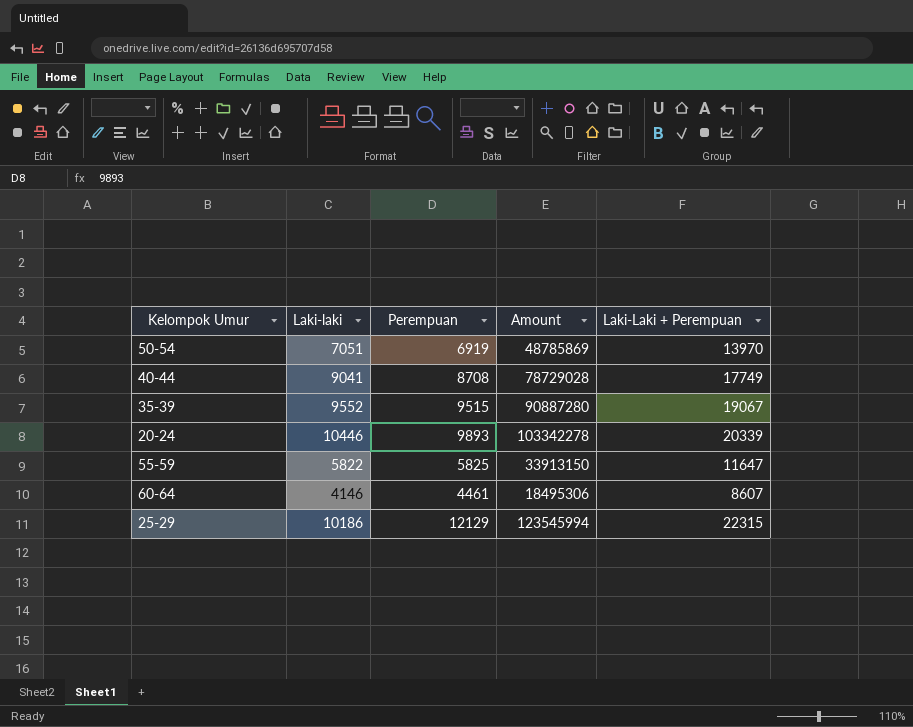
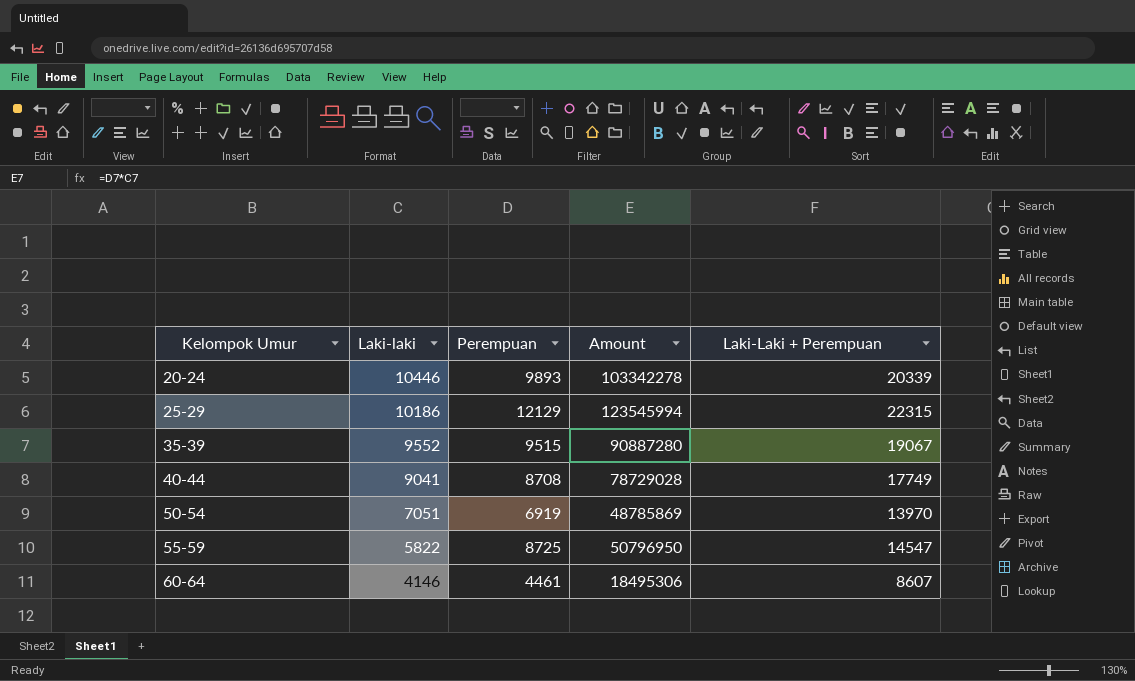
row order: none -> Kelompok Umur ascending
55-59 | Perempuan: 5825 -> 8725
55-59 | Amount: 33913150 -> 50796950
55-59 | Laki-Laki + Perempuan: 11647 -> 14547

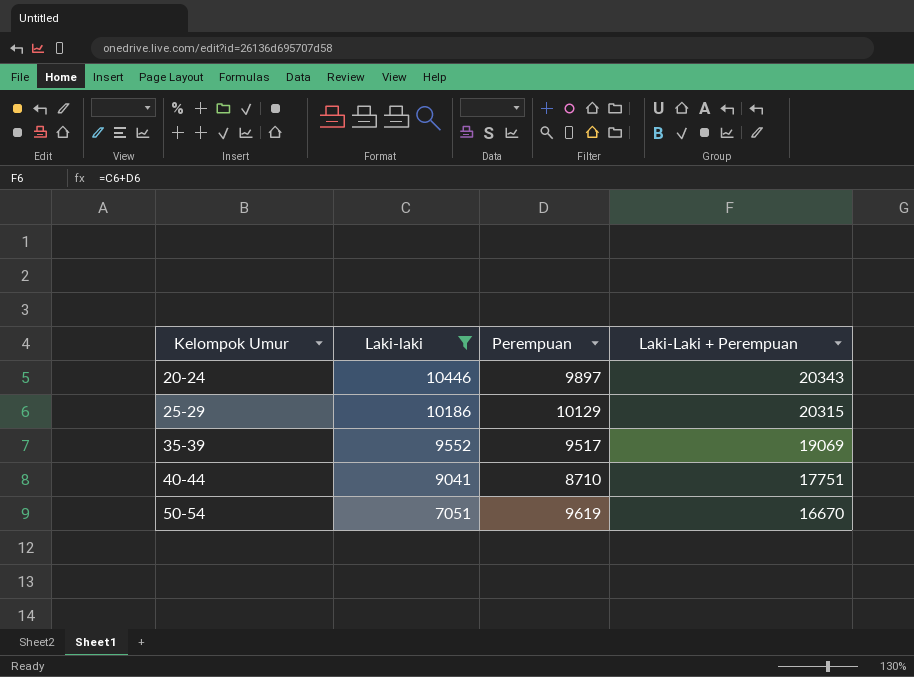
filter: none -> Laki-laki >= 7051
column Amount | formula: [Laki-laki] * [Perempuan] -> none
20-24 | Perempuan: 9893 -> 9897
20-24 | Laki-Laki + Perempuan: 20339 -> 20343
25-29 | Perempuan: 12129 -> 10129
25-29 | Laki-Laki + Perempuan: 22315 -> 20315
35-39 | Perempuan: 9515 -> 9517
35-39 | Laki-Laki + Perempuan: 19067 -> 19069
40-44 | Perempuan: 8708 -> 8710
40-44 | Laki-Laki + Perempuan: 17749 -> 17751
50-54 | Perempuan: 6919 -> 9619
50-54 | Laki-Laki + Perempuan: 13970 -> 16670

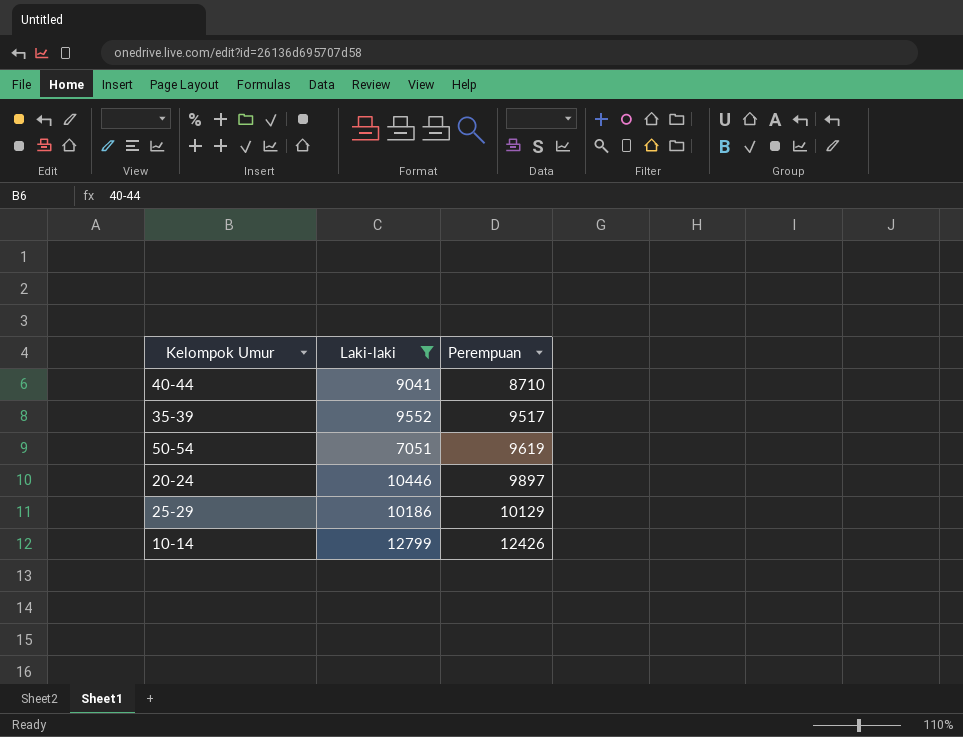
row order: Kelompok Umur ascending -> Perempuan ascending
column Laki-Laki + Perempuan | formula: [Laki-laki] + [Perempuan] -> none
row 10-14: none -> 12799 | 12426

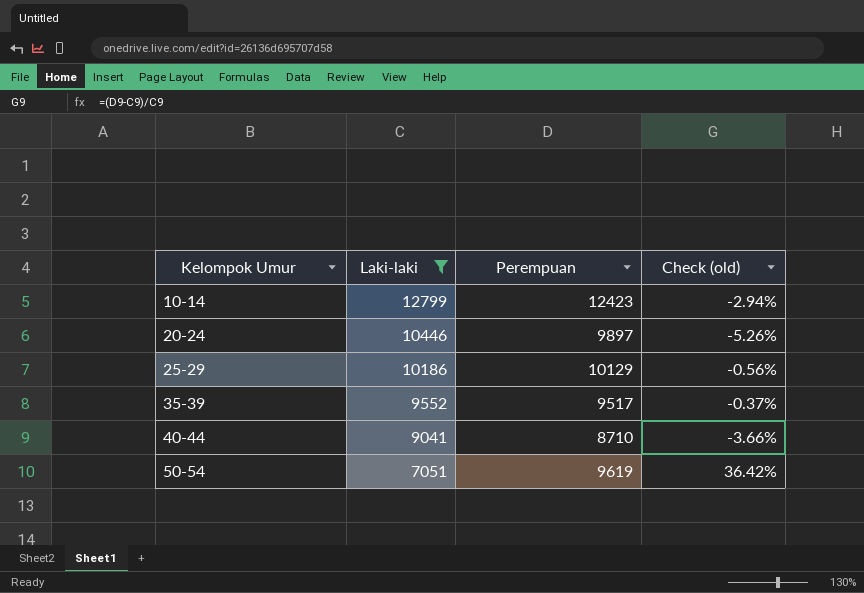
row order: Perempuan ascending -> Kelompok Umur ascending
column Check (old) | formula: none -> ([Perempuan] - [Laki-laki]) / [Laki-laki]
10-14 | Perempuan: 12426 -> 12423

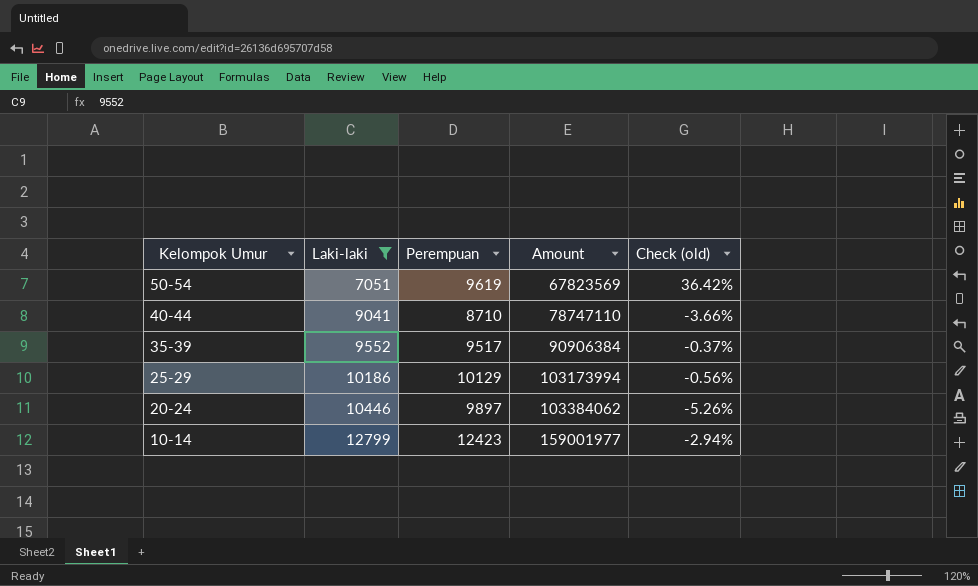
row order: Kelompok Umur ascending -> Kelompok Umur descending
column Amount | formula: none -> [Laki-laki] * [Perempuan]

